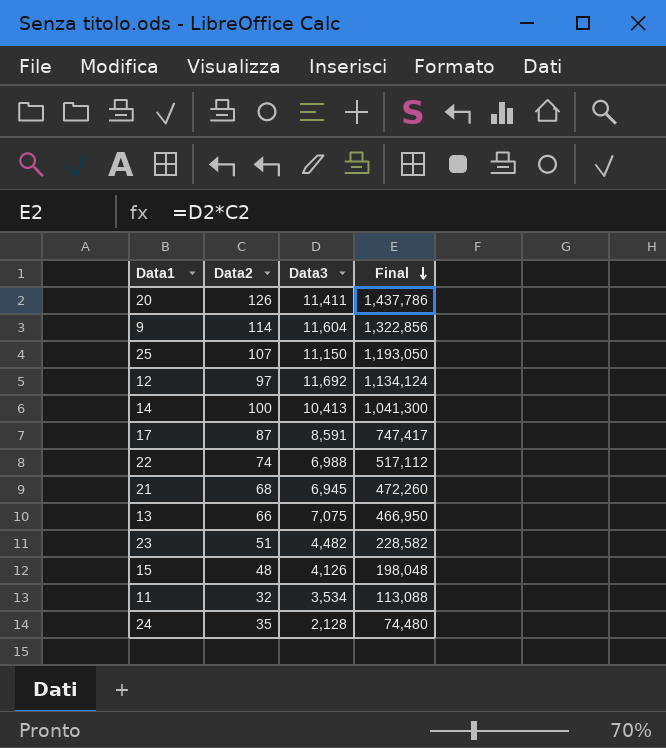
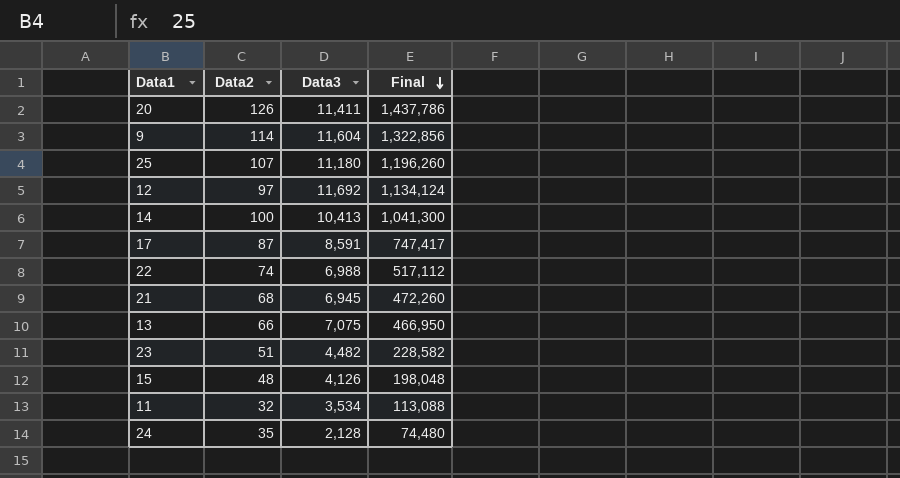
25 | Data3: 11,150 -> 11,180
25 | Final: 1,193,050 -> 1,196,260

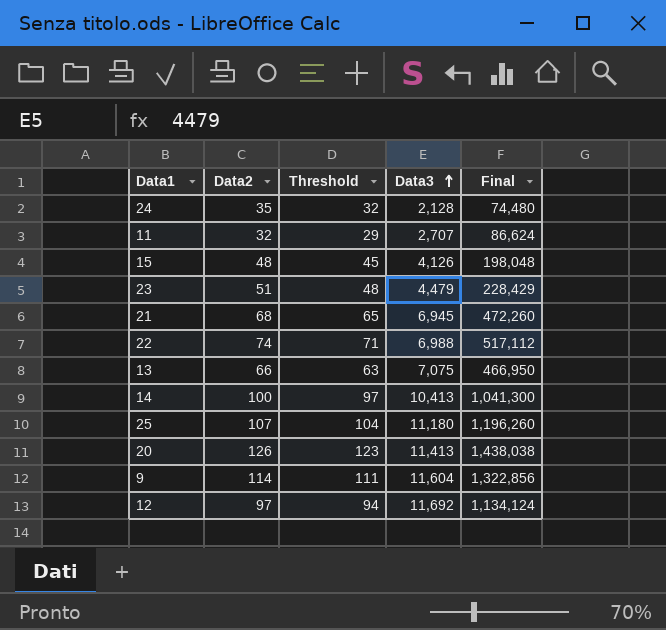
row order: Final descending -> Data3 ascending
column Threshold | formula: none -> [Data2] - 3
row 17: 87 | 8,591 | 747,417 -> none
11 | Data3: 3,534 -> 2,707
11 | Final: 113,088 -> 86,624
23 | Data3: 4,482 -> 4,479
23 | Final: 228,582 -> 228,429
20 | Data3: 11,411 -> 11,413
20 | Final: 1,437,786 -> 1,438,038

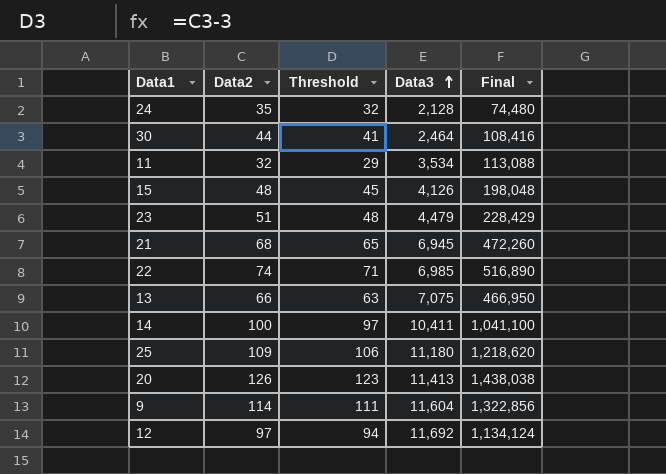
row 30: none -> 44 | 41 | 2,464 | 108,416
11 | Data3: 2,707 -> 3,534
11 | Final: 86,624 -> 113,088
22 | Data3: 6,988 -> 6,985
22 | Final: 517,112 -> 516,890
14 | Data3: 10,413 -> 10,411
14 | Final: 1,041,300 -> 1,041,100
25 | Data2: 107 -> 109
25 | Threshold: 104 -> 106
25 | Final: 1,196,260 -> 1,218,620

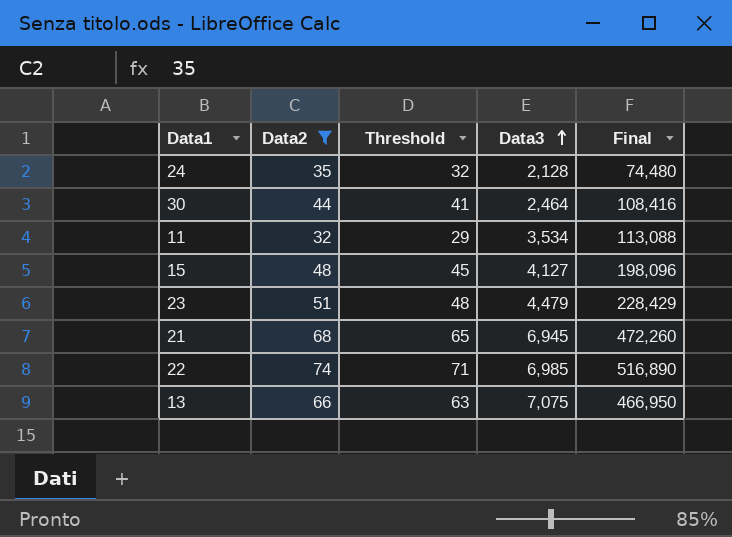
filter: none -> Data2 <= 74
15 | Data3: 4,126 -> 4,127
15 | Final: 198,048 -> 198,096

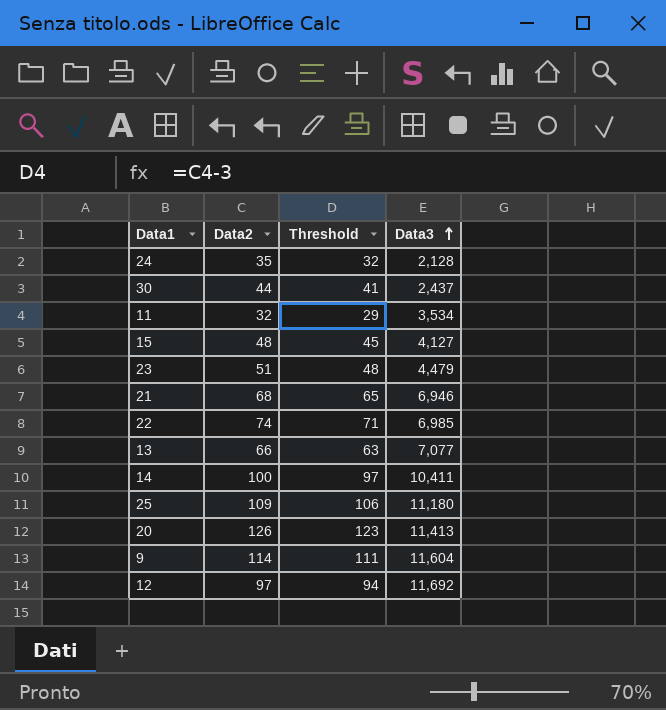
filter: Data2 <= 74 -> none
column Final | formula: [Data2] * [Data3] -> none
30 | Data3: 2,464 -> 2,437
21 | Data3: 6,945 -> 6,946
13 | Data3: 7,075 -> 7,077

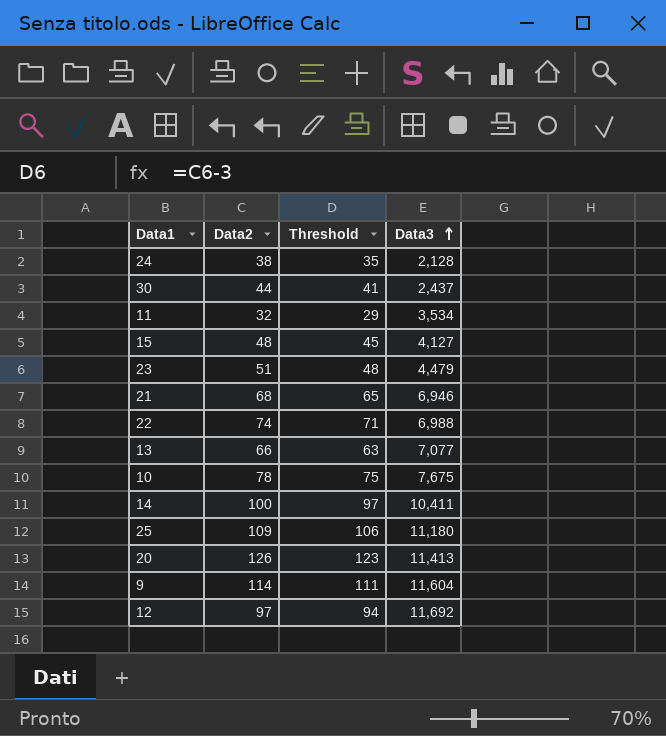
24 | Data2: 35 -> 38
24 | Threshold: 32 -> 35
22 | Data3: 6,985 -> 6,988
row 10: none -> 78 | 75 | 7,675

